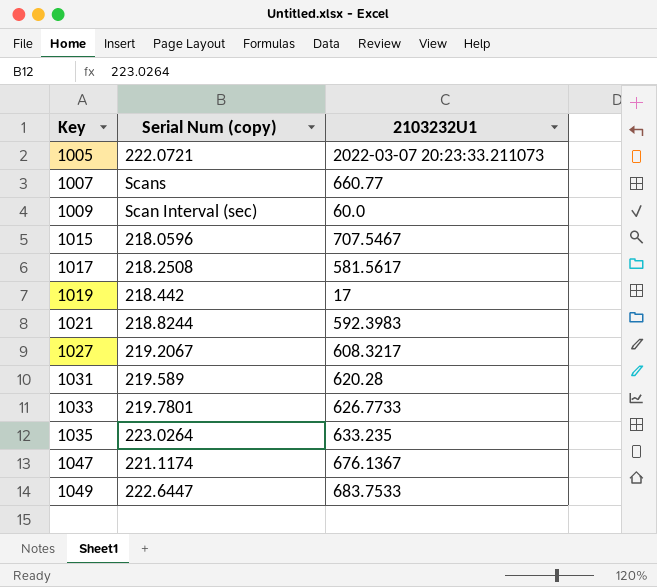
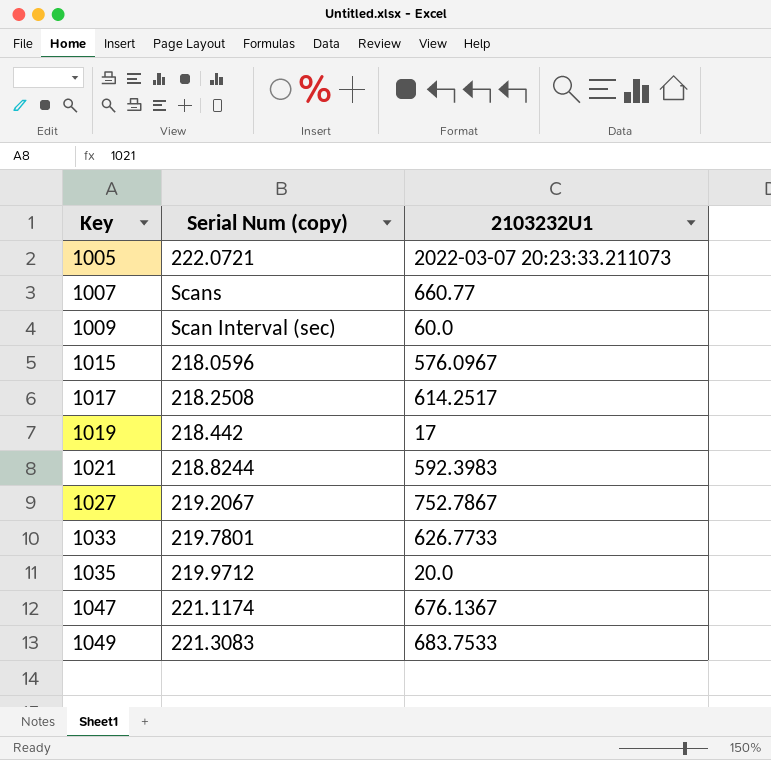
row 1031: 219.589 | 620.28 -> none
1015 | 2103232U1: 707.5467 -> 576.0967
1017 | 2103232U1: 581.5617 -> 614.2517
1027 | 2103232U1: 608.3217 -> 752.7867
1035 | Serial Num (copy): 223.0264 -> 219.9712
1035 | 2103232U1: 633.235 -> 20.0
1049 | Serial Num (copy): 222.6447 -> 221.3083

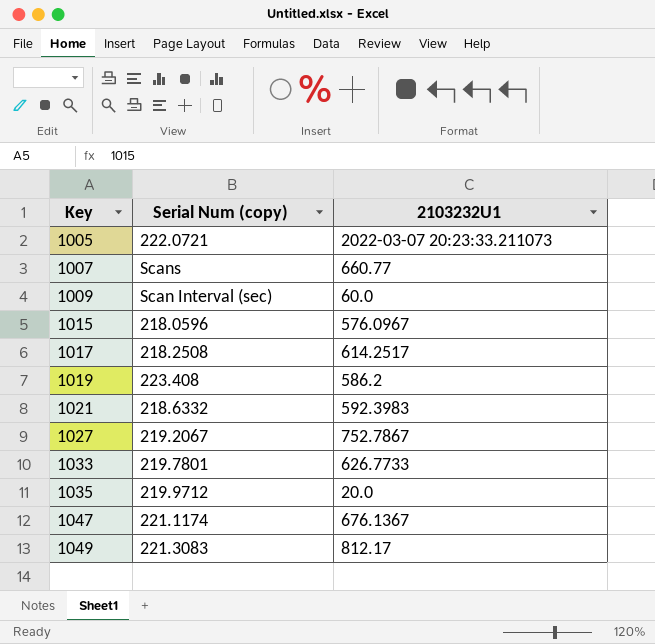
1019 | Serial Num (copy): 218.442 -> 223.408
1019 | 2103232U1: 17 -> 586.2
1021 | Serial Num (copy): 218.8244 -> 218.6332
1049 | 2103232U1: 683.7533 -> 812.17

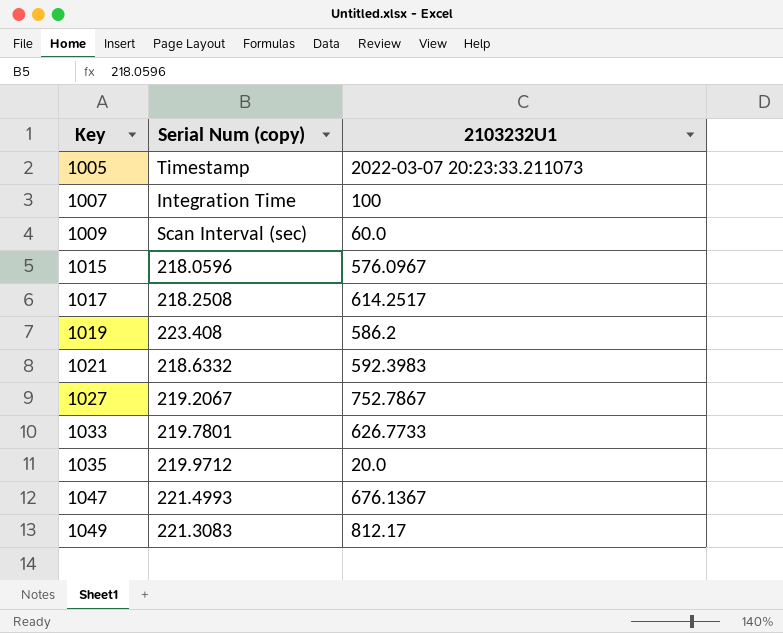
1005 | Serial Num (copy): 222.0721 -> Timestamp
1007 | Serial Num (copy): Scans -> Integration Time
1007 | 2103232U1: 660.77 -> 100
1047 | Serial Num (copy): 221.1174 -> 221.4993

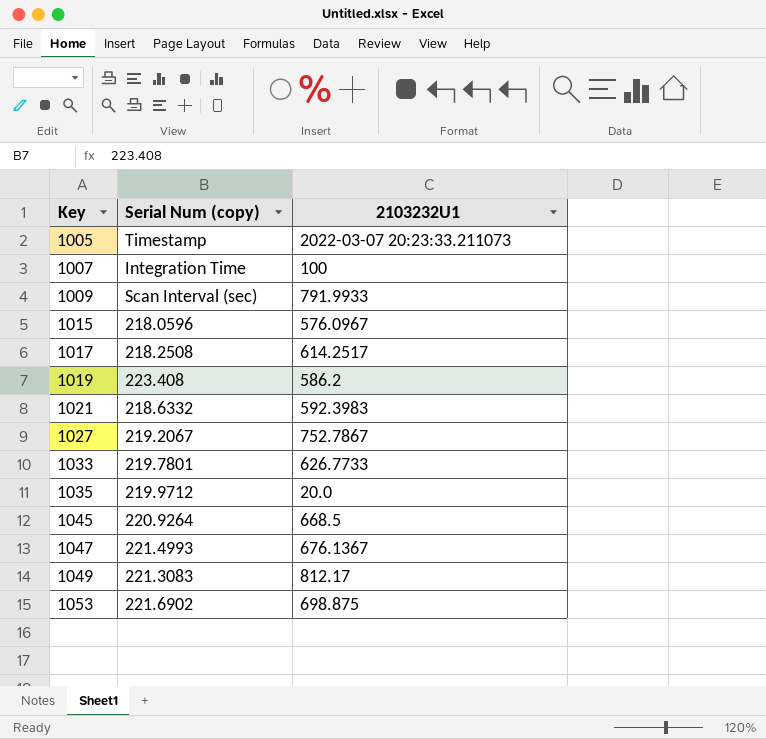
1009 | 2103232U1: 60.0 -> 791.9933
row 1045: none -> 220.9264 | 668.5
row 1053: none -> 221.6902 | 698.875

